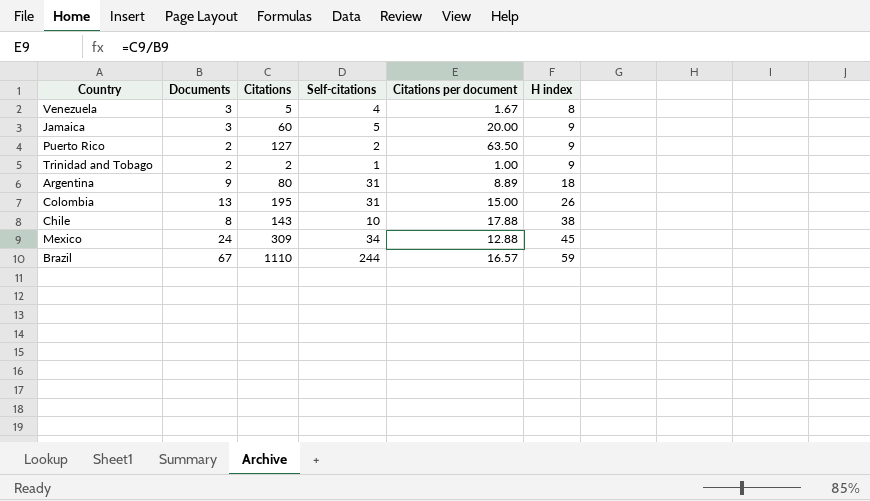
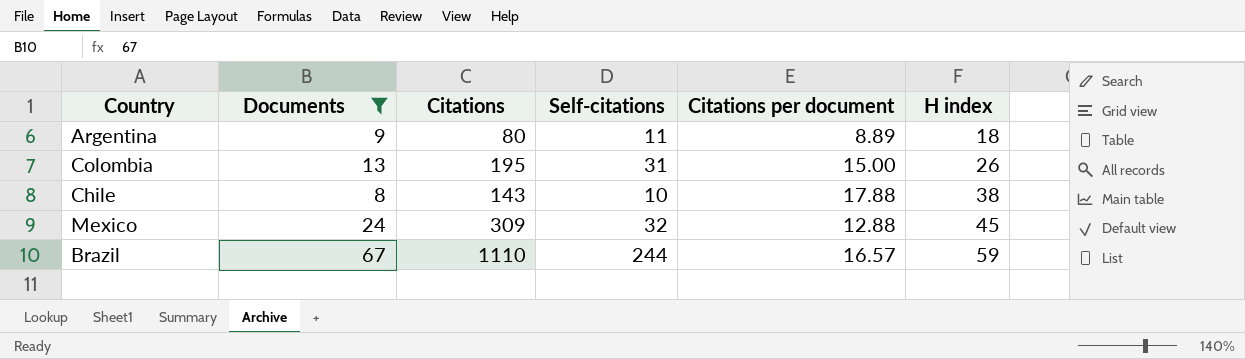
filter: none -> Documents >= 8
Argentina | Self-citations: 31 -> 11
Mexico | Self-citations: 34 -> 32

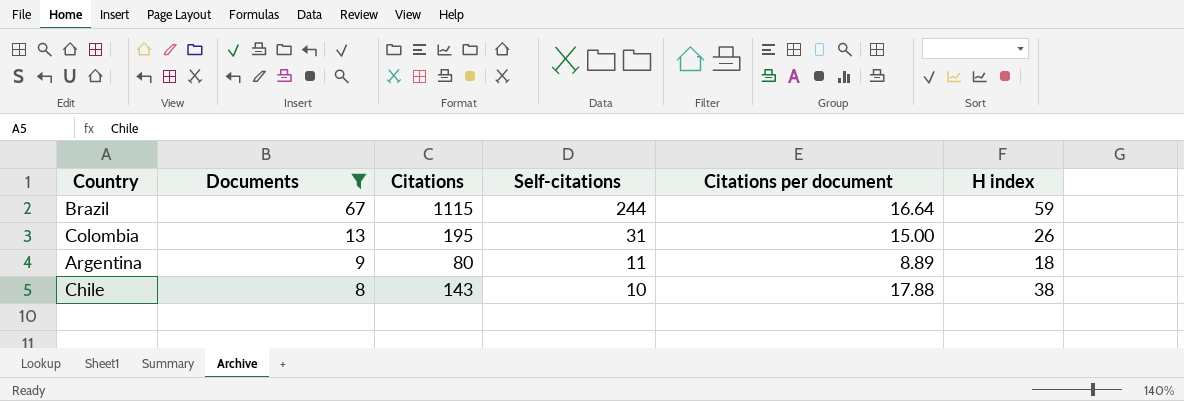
row order: H index ascending -> Documents descending
row Mexico: 24 | 309 | 32 | 12.88 | 45 -> none
Brazil | Citations: 1110 -> 1115
Brazil | Citations per document: 16.57 -> 16.64

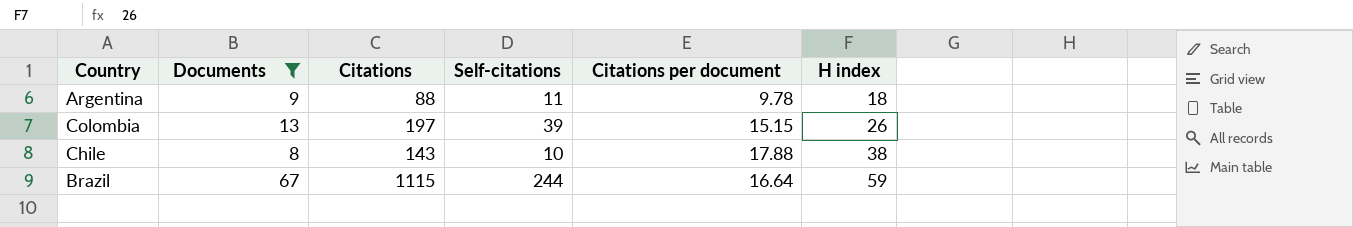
row order: Documents descending -> H index ascending
Argentina | Citations: 80 -> 88
Argentina | Citations per document: 8.89 -> 9.78
Colombia | Citations: 195 -> 197
Colombia | Self-citations: 31 -> 39
Colombia | Citations per document: 15.00 -> 15.15

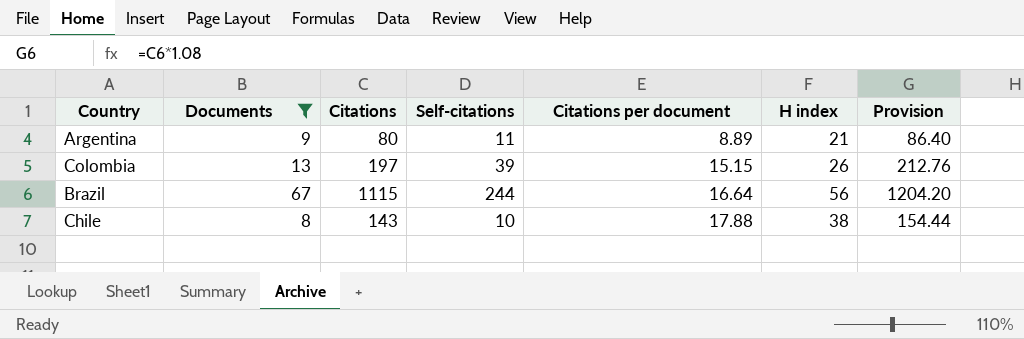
row order: H index ascending -> Citations per document ascending
column Provision | formula: none -> [Citations] * 1.08
Argentina | Citations: 88 -> 80
Argentina | Citations per document: 9.78 -> 8.89
Argentina | H index: 18 -> 21
Brazil | H index: 59 -> 56

